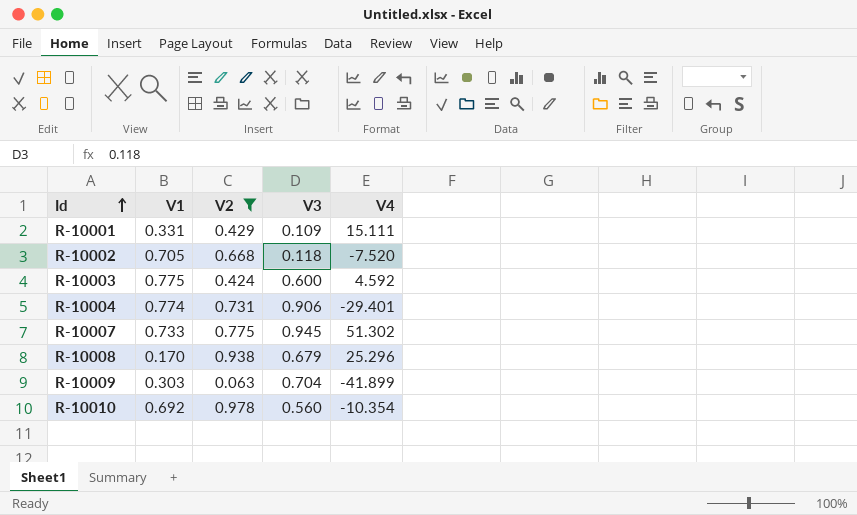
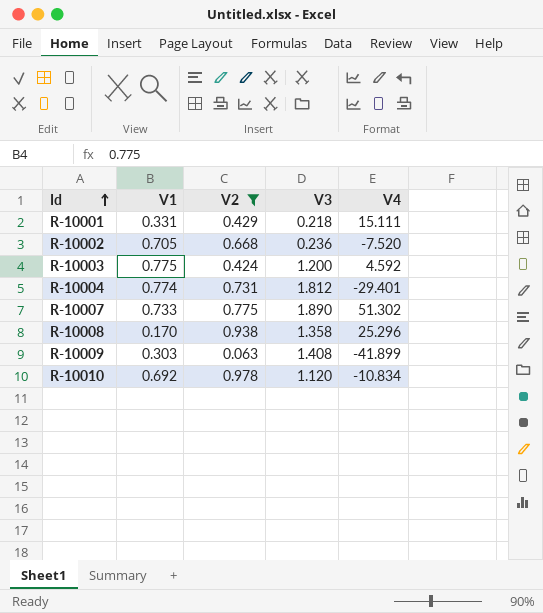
R-10001 | V3: 0.109 -> 0.218
R-10002 | V3: 0.118 -> 0.236
R-10003 | V3: 0.600 -> 1.200
R-10004 | V3: 0.906 -> 1.812
R-10007 | V3: 0.945 -> 1.890
R-10008 | V3: 0.679 -> 1.358
R-10009 | V3: 0.704 -> 1.408
R-10010 | V3: 0.560 -> 1.120
R-10010 | V4: -10.354 -> -10.834

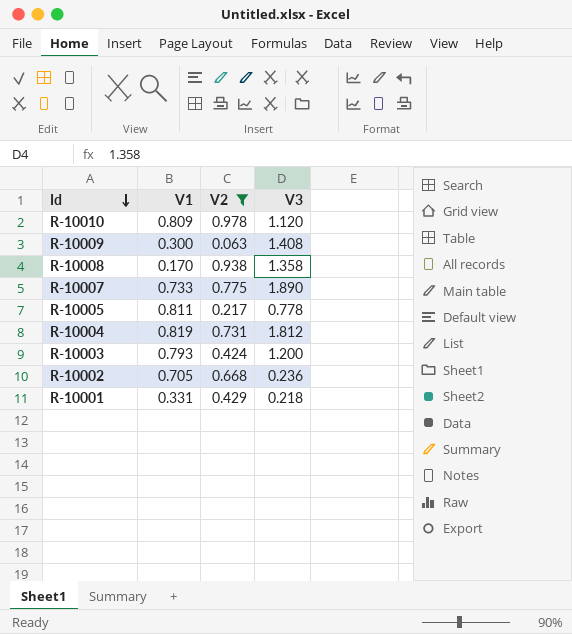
row order: Id ascending -> Id descending
column V4 | position: 5 -> none
R-10010 | V1: 0.692 -> 0.809
R-10009 | V1: 0.303 -> 0.300
row R-10005: none -> 0.811 | 0.217 | 0.778
R-10004 | V1: 0.774 -> 0.819
R-10003 | V1: 0.775 -> 0.793

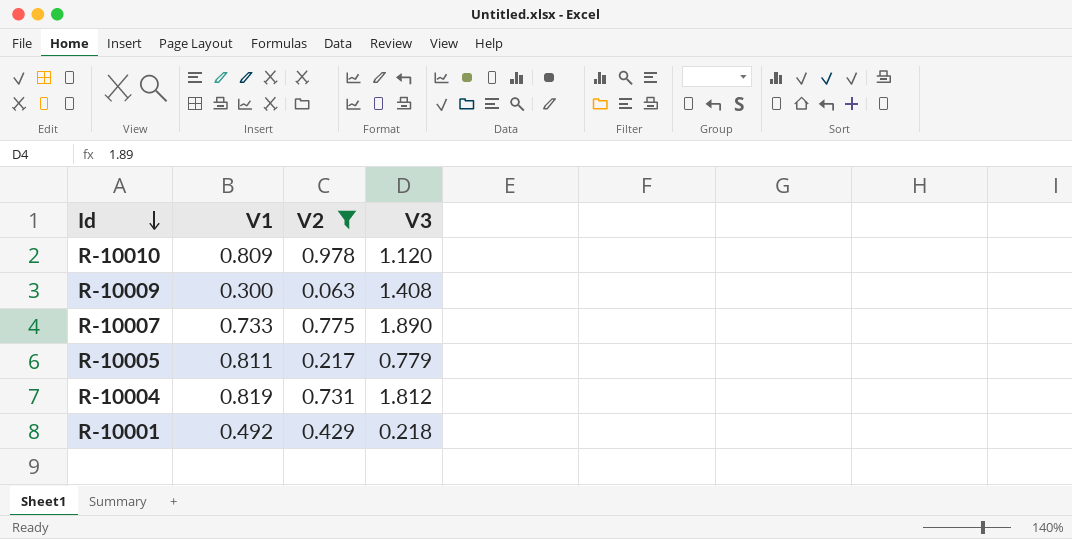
row R-10008: 0.170 | 0.938 | 1.358 -> none
row R-10003: 0.793 | 0.424 | 1.200 -> none
row R-10002: 0.705 | 0.668 | 0.236 -> none
R-10005 | V3: 0.778 -> 0.779
R-10001 | V1: 0.331 -> 0.492

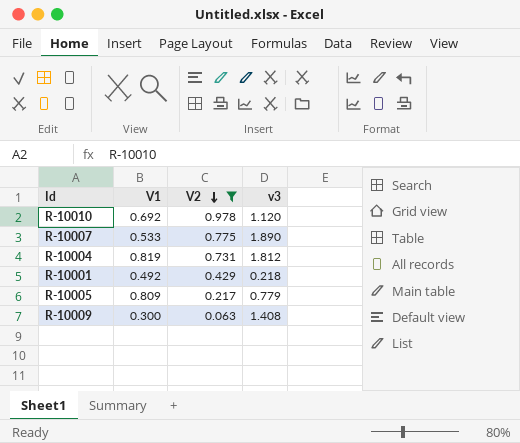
row order: Id descending -> V2 descending
column name: V3 -> v3
R-10010 | V1: 0.809 -> 0.692
R-10007 | V1: 0.733 -> 0.533
R-10005 | V1: 0.811 -> 0.809

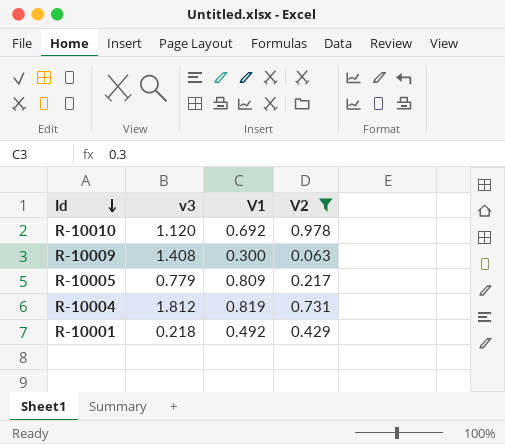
row order: V2 descending -> Id descending
column v3 | position: 4 -> 2
row R-10007: 0.533 | 0.775 | 1.890 -> none

